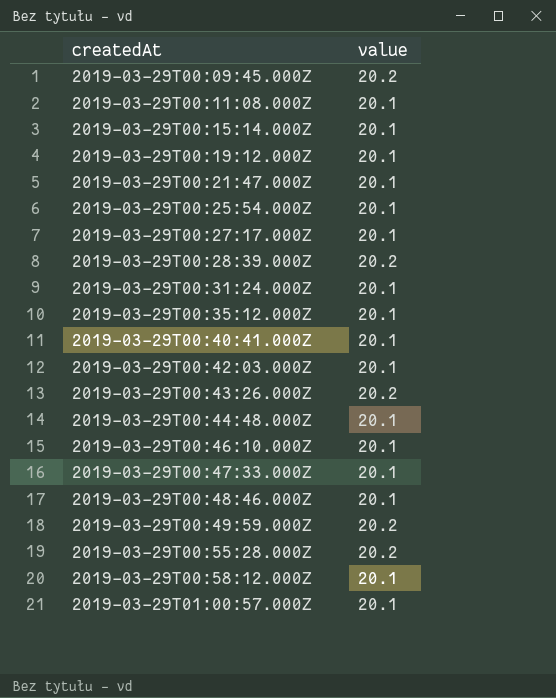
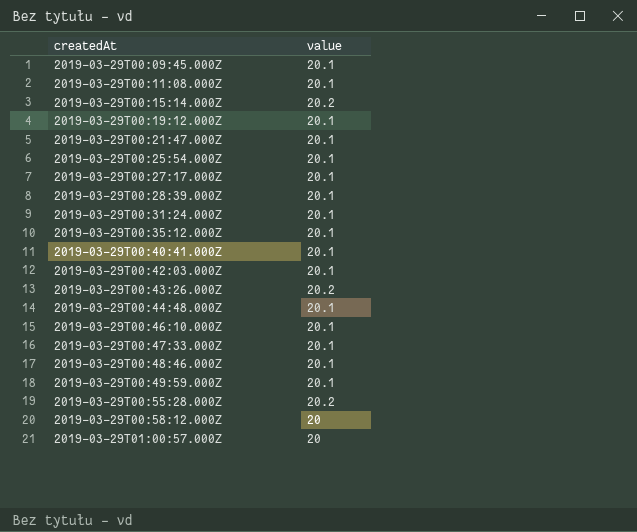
2019-03-29T00:09:45.000Z | value: 20.2 -> 20.1
2019-03-29T00:15:14.000Z | value: 20.1 -> 20.2
2019-03-29T00:28:39.000Z | value: 20.2 -> 20.1
2019-03-29T00:49:59.000Z | value: 20.2 -> 20.1
2019-03-29T00:58:12.000Z | value: 20.1 -> 20
2019-03-29T01:00:57.000Z | value: 20.1 -> 20

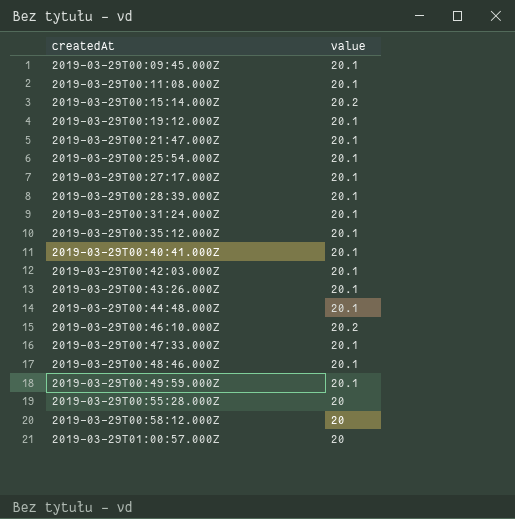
2019-03-29T00:43:26.000Z | value: 20.2 -> 20.1
2019-03-29T00:46:10.000Z | value: 20.1 -> 20.2
2019-03-29T00:55:28.000Z | value: 20.2 -> 20

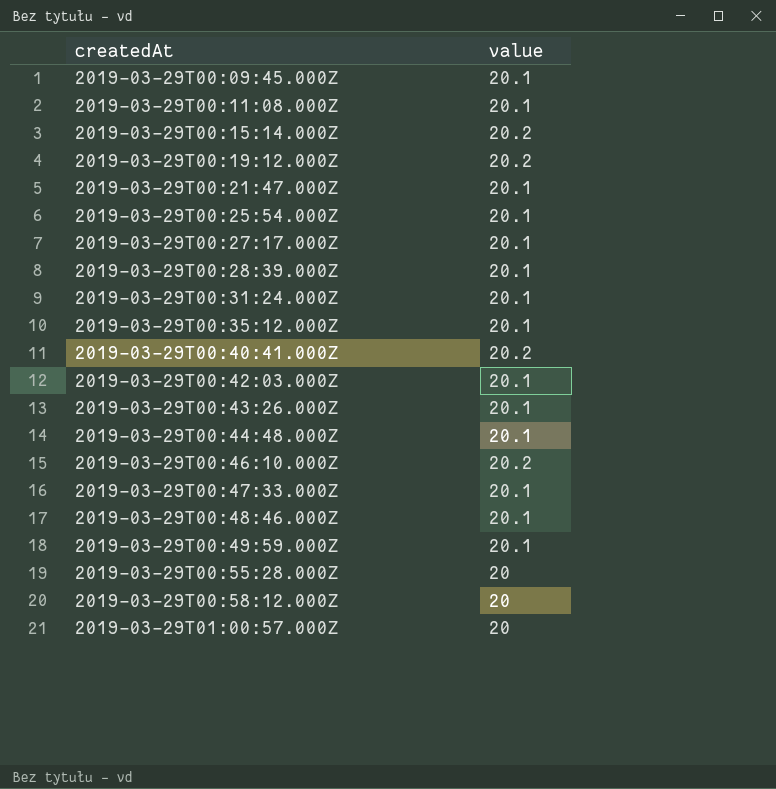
2019-03-29T00:19:12.000Z | value: 20.1 -> 20.2
2019-03-29T00:40:41.000Z | value: 20.1 -> 20.2

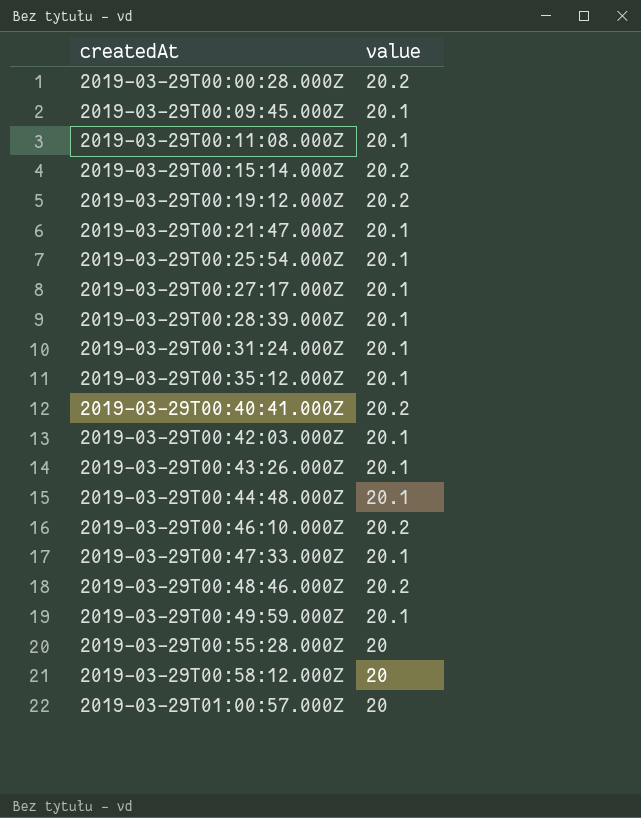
row 2019-03-29T00:00:28.000Z: none -> 20.2
2019-03-29T00:48:46.000Z | value: 20.1 -> 20.2

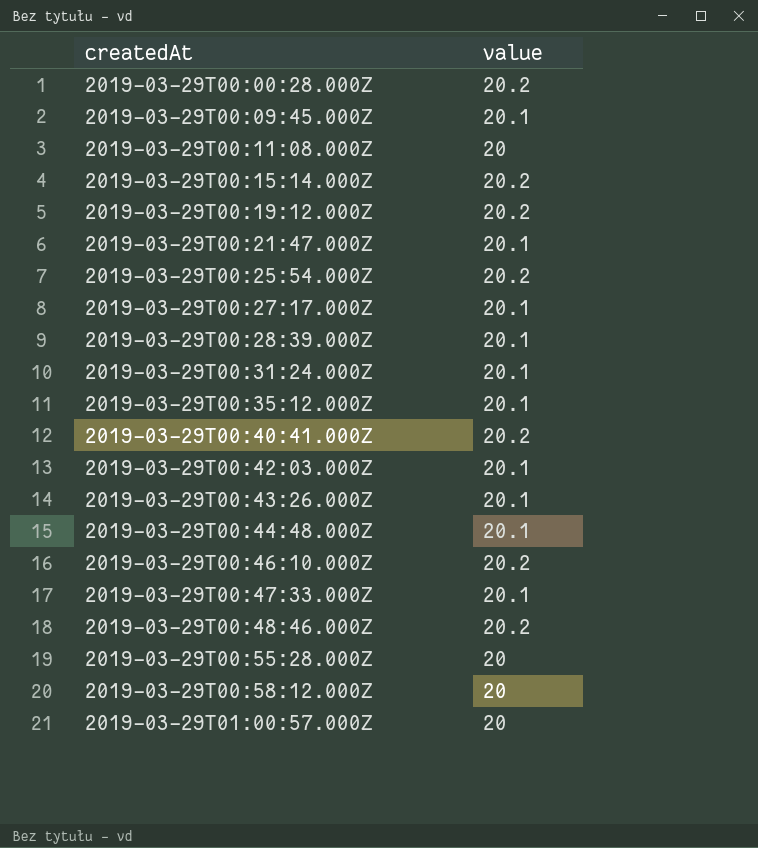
row 2019-03-29T00:49:59.000Z: 20.1 -> none
2019-03-29T00:11:08.000Z | value: 20.1 -> 20
2019-03-29T00:25:54.000Z | value: 20.1 -> 20.2

